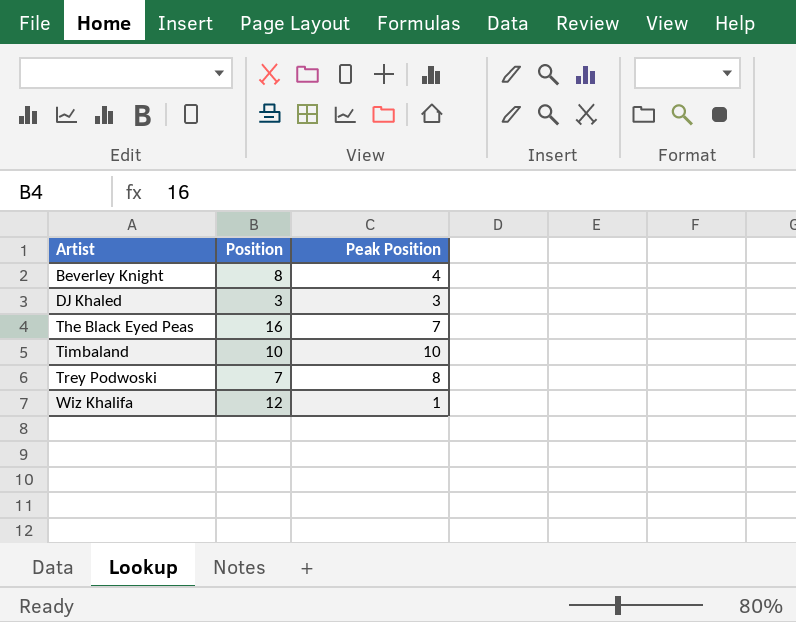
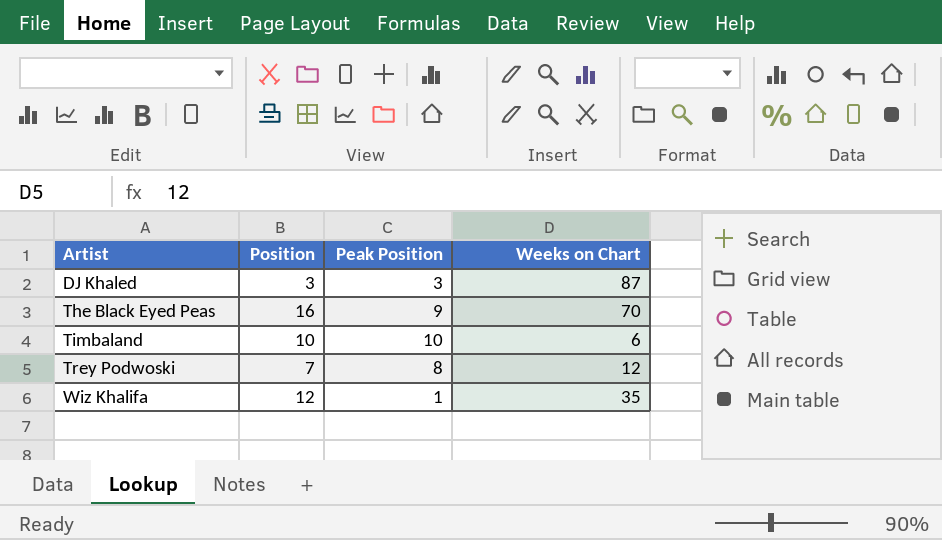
column Weeks on Chart | position: none -> 4
row Beverley Knight: 8 | 4 -> none
The Black Eyed Peas | Peak Position: 7 -> 9

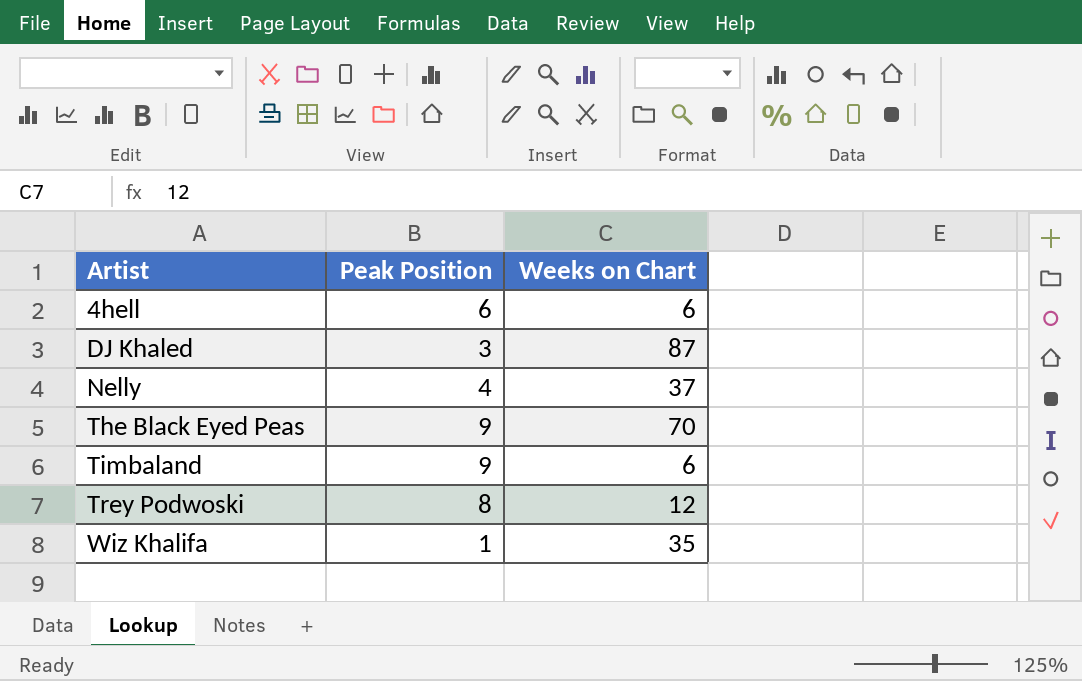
column Position | position: 2 -> none
row 4hell: none -> 6 | 6
row Nelly: none -> 4 | 37
Timbaland | Peak Position: 10 -> 9

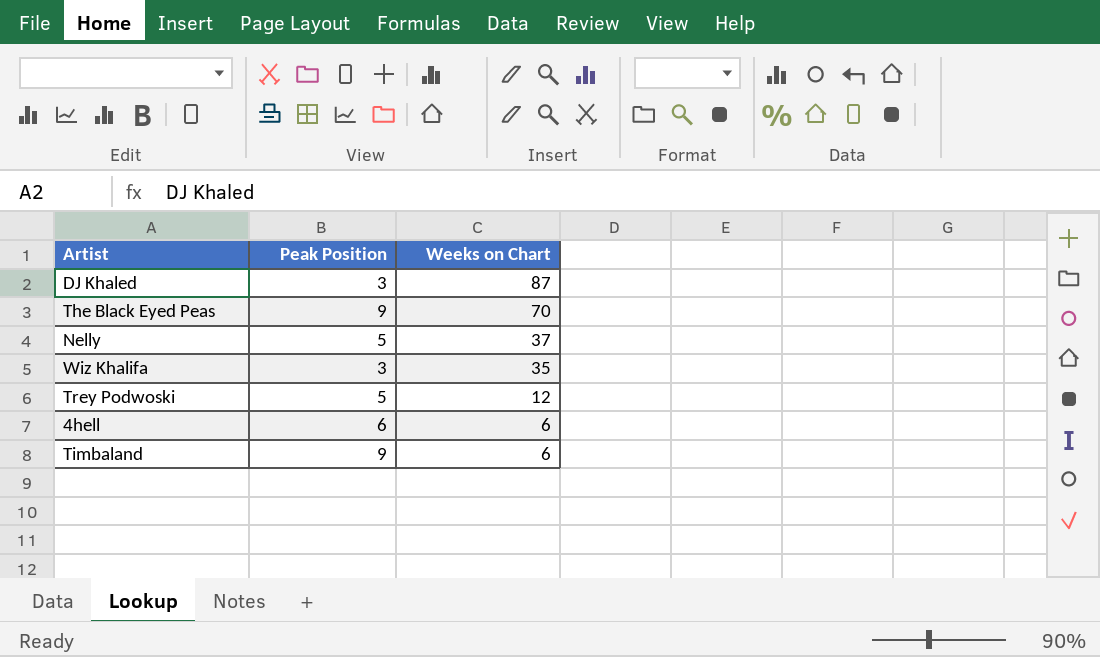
row order: Artist ascending -> Weeks on Chart descending
Nelly | Peak Position: 4 -> 5
Wiz Khalifa | Peak Position: 1 -> 3
Trey Podwoski | Peak Position: 8 -> 5

